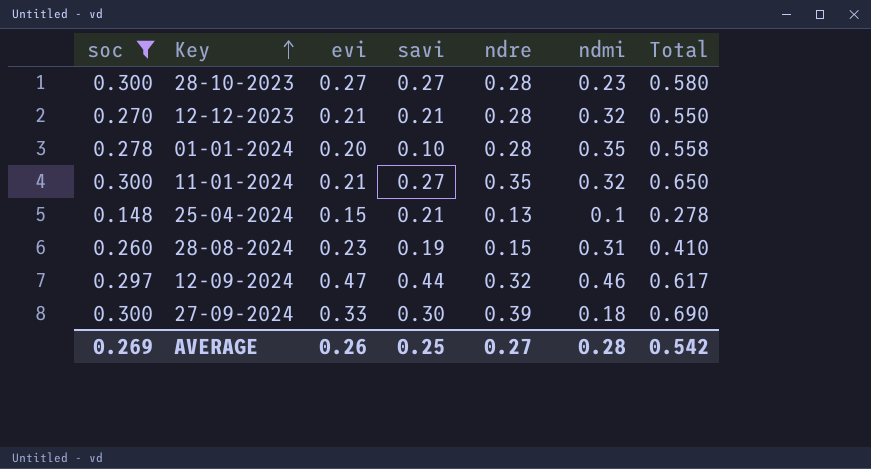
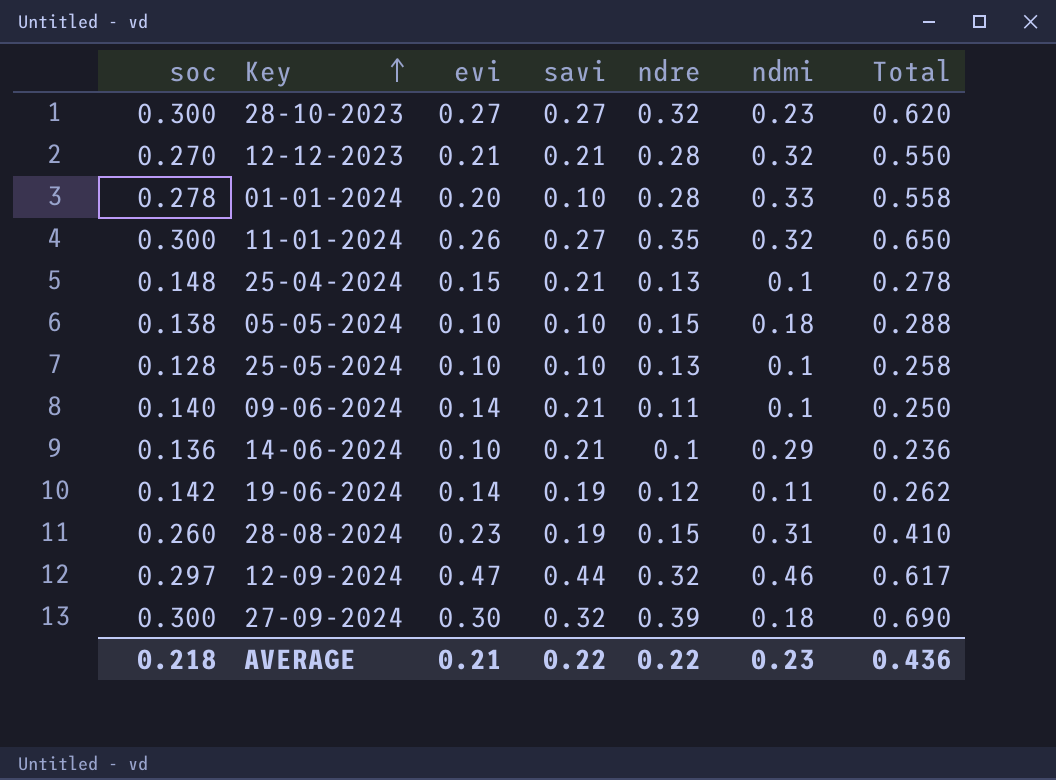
filter: soc >= 0.148 -> none
28-10-2023 | ndre: 0.28 -> 0.32
28-10-2023 | Total: 0.580 -> 0.620
01-01-2024 | ndmi: 0.35 -> 0.33
11-01-2024 | evi: 0.21 -> 0.26
27-09-2024 | evi: 0.33 -> 0.30
27-09-2024 | savi: 0.30 -> 0.32
AVERAGE | soc: 0.269 -> 0.218
AVERAGE | evi: 0.26 -> 0.21
AVERAGE | savi: 0.25 -> 0.22
AVERAGE | ndre: 0.27 -> 0.22
AVERAGE | ndmi: 0.28 -> 0.23
AVERAGE | Total: 0.542 -> 0.436

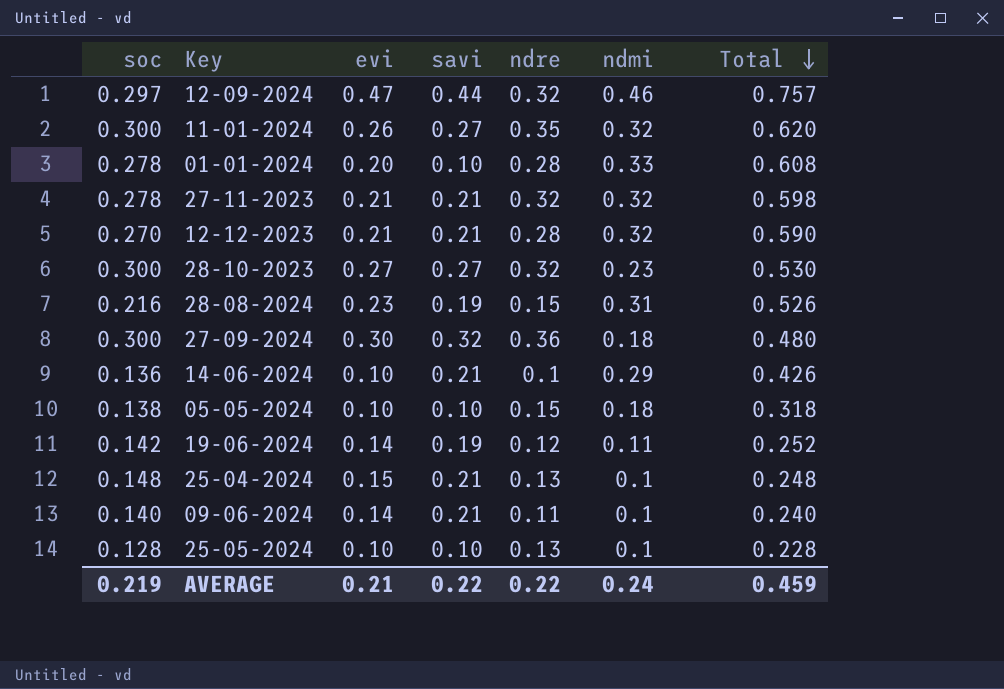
row order: Key ascending -> Total descending
column Total | formula: [soc] + [ndre] -> [soc] + [ndmi]
row 27-11-2023: none -> 0.278 | 0.21 | 0.21 | 0.32 | 0.32 | 0.598
28-08-2024 | soc: 0.260 -> 0.216
27-09-2024 | ndre: 0.39 -> 0.36
AVERAGE | soc: 0.218 -> 0.219
AVERAGE | ndmi: 0.23 -> 0.24
AVERAGE | Total: 0.436 -> 0.459

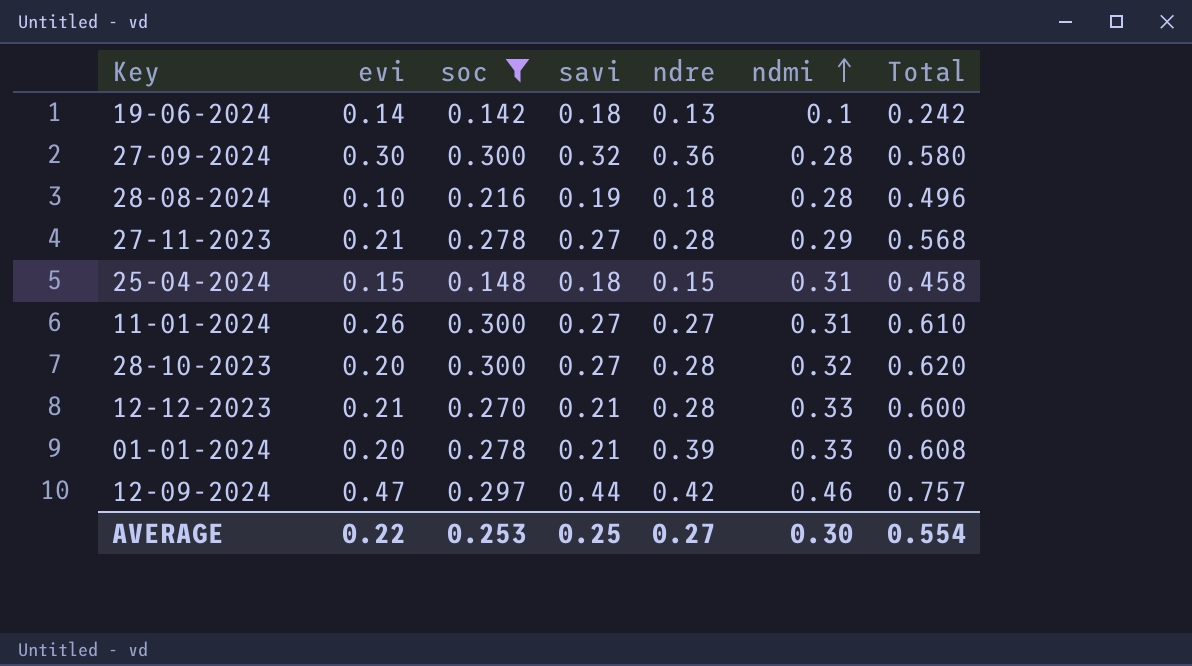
filter: none -> soc >= 0.142
row order: Total descending -> ndmi ascending
column soc | position: 1 -> 3
19-06-2024 | savi: 0.19 -> 0.18
19-06-2024 | ndre: 0.12 -> 0.13
19-06-2024 | ndmi: 0.11 -> 0.1
19-06-2024 | Total: 0.252 -> 0.242
27-09-2024 | ndmi: 0.18 -> 0.28
27-09-2024 | Total: 0.480 -> 0.580
28-08-2024 | evi: 0.23 -> 0.10
28-08-2024 | ndre: 0.15 -> 0.18
28-08-2024 | ndmi: 0.31 -> 0.28
28-08-2024 | Total: 0.526 -> 0.496
27-11-2023 | savi: 0.21 -> 0.27
27-11-2023 | ndre: 0.32 -> 0.28
27-11-2023 | ndmi: 0.32 -> 0.29
27-11-2023 | Total: 0.598 -> 0.568
25-04-2024 | savi: 0.21 -> 0.18
25-04-2024 | ndre: 0.13 -> 0.15
25-04-2024 | ndmi: 0.1 -> 0.31
25-04-2024 | Total: 0.248 -> 0.458
11-01-2024 | ndre: 0.35 -> 0.27
11-01-2024 | ndmi: 0.32 -> 0.31
11-01-2024 | Total: 0.620 -> 0.610
28-10-2023 | evi: 0.27 -> 0.20
28-10-2023 | ndre: 0.32 -> 0.28
28-10-2023 | ndmi: 0.23 -> 0.32
28-10-2023 | Total: 0.530 -> 0.620
12-12-2023 | ndmi: 0.32 -> 0.33
12-12-2023 | Total: 0.590 -> 0.600
01-01-2024 | savi: 0.10 -> 0.21
01-01-2024 | ndre: 0.28 -> 0.39
12-09-2024 | ndre: 0.32 -> 0.42
AVERAGE | evi: 0.21 -> 0.22
AVERAGE | soc: 0.219 -> 0.253
AVERAGE | savi: 0.22 -> 0.25
AVERAGE | ndre: 0.22 -> 0.27
AVERAGE | ndmi: 0.24 -> 0.30
AVERAGE | Total: 0.459 -> 0.554

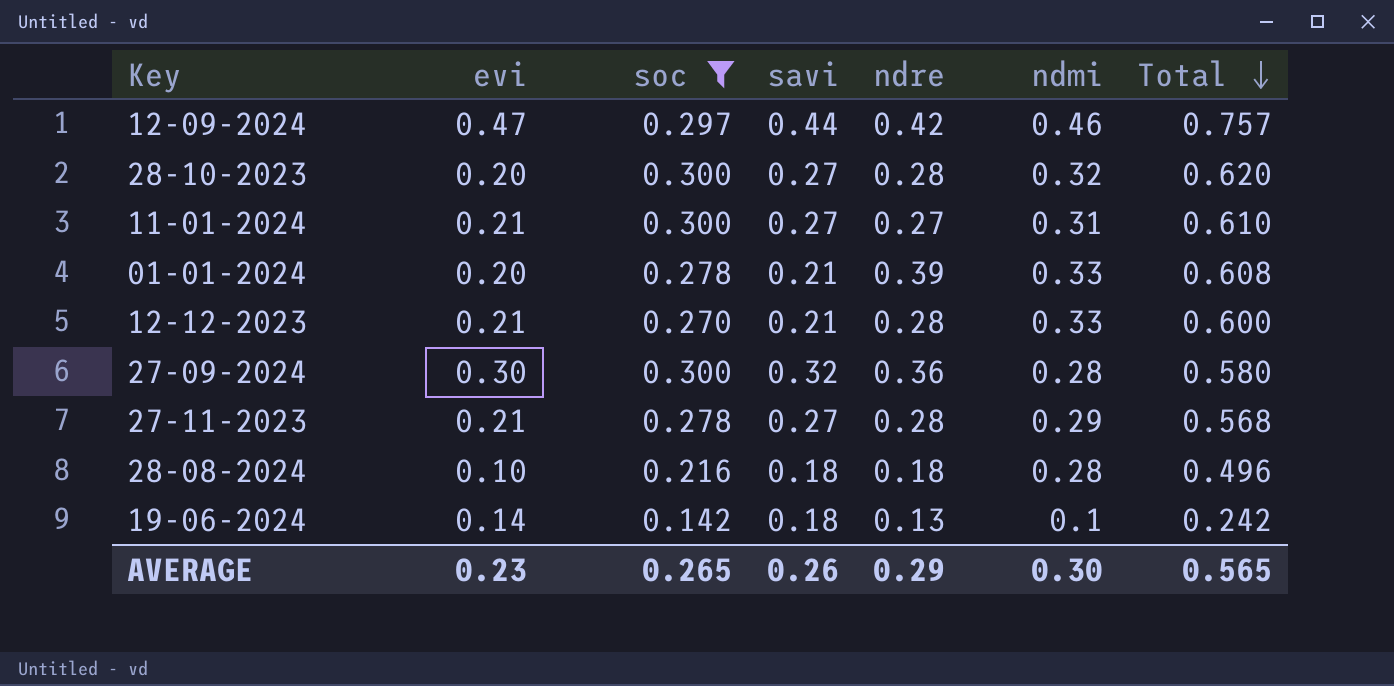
row order: ndmi ascending -> Total descending
row 25-04-2024: 0.15 | 0.148 | 0.18 | 0.15 | 0.31 | 0.458 -> none
11-01-2024 | evi: 0.26 -> 0.21
28-08-2024 | savi: 0.19 -> 0.18
AVERAGE | evi: 0.22 -> 0.23
AVERAGE | soc: 0.253 -> 0.265
AVERAGE | savi: 0.25 -> 0.26
AVERAGE | ndre: 0.27 -> 0.29
AVERAGE | Total: 0.554 -> 0.565

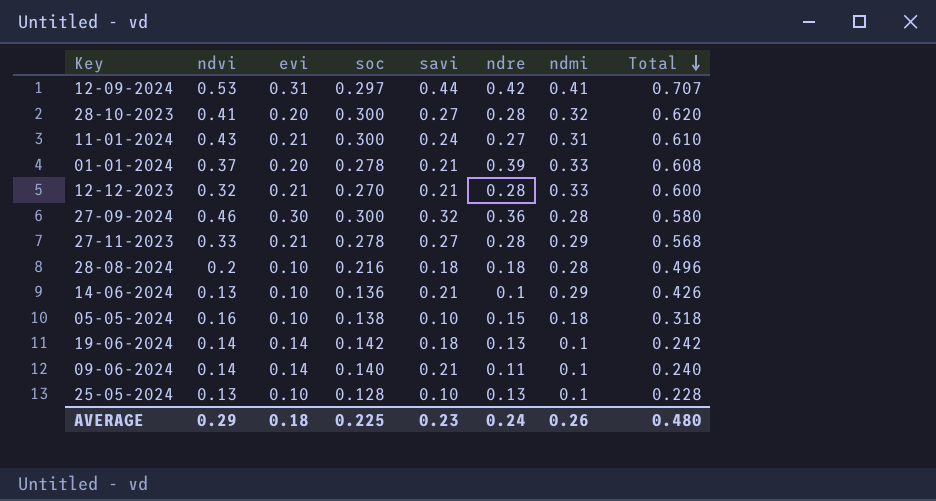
filter: soc >= 0.142 -> none
column ndvi | position: none -> 2
12-09-2024 | evi: 0.47 -> 0.31
12-09-2024 | ndmi: 0.46 -> 0.41
12-09-2024 | Total: 0.757 -> 0.707
11-01-2024 | savi: 0.27 -> 0.24
AVERAGE | evi: 0.23 -> 0.18
AVERAGE | soc: 0.265 -> 0.225
AVERAGE | savi: 0.26 -> 0.23
AVERAGE | ndre: 0.29 -> 0.24
AVERAGE | ndmi: 0.30 -> 0.26
AVERAGE | Total: 0.565 -> 0.480

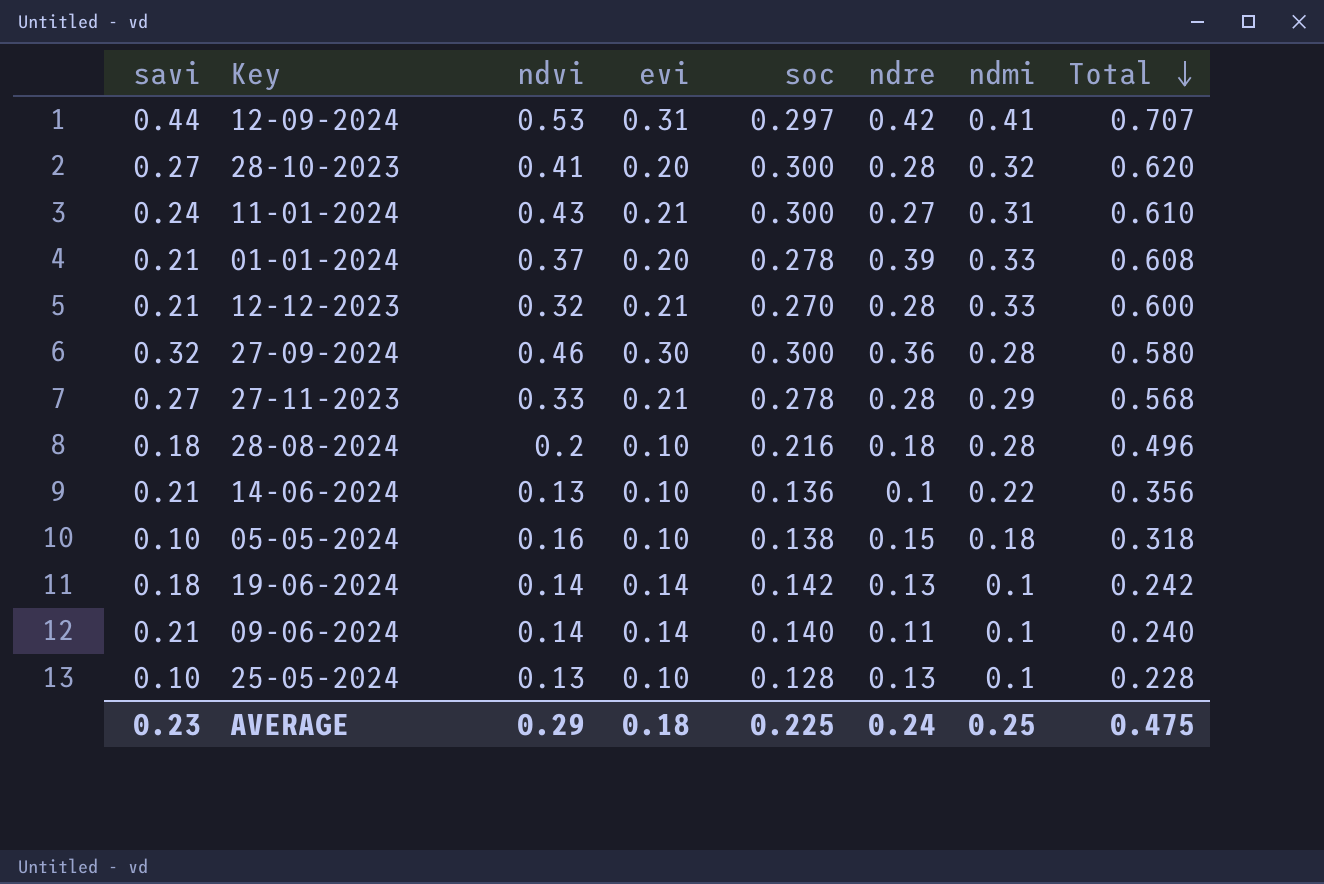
column savi | position: 5 -> 1
14-06-2024 | ndmi: 0.29 -> 0.22
14-06-2024 | Total: 0.426 -> 0.356
AVERAGE | ndmi: 0.26 -> 0.25
AVERAGE | Total: 0.480 -> 0.475

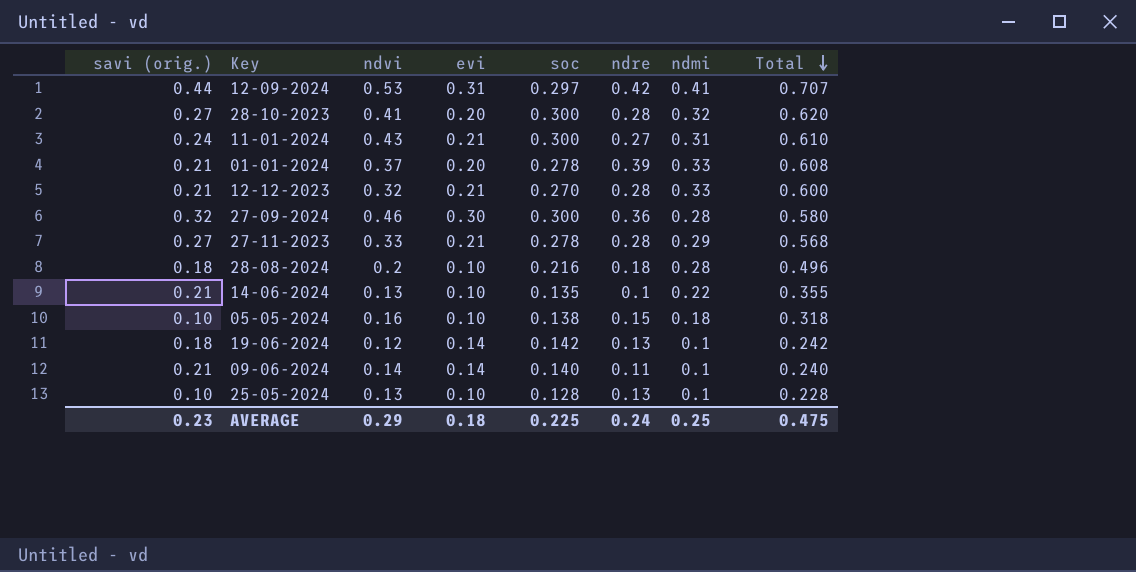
column name: savi -> savi (orig.)
14-06-2024 | soc: 0.136 -> 0.135
14-06-2024 | Total: 0.356 -> 0.355
19-06-2024 | ndvi: 0.14 -> 0.12

